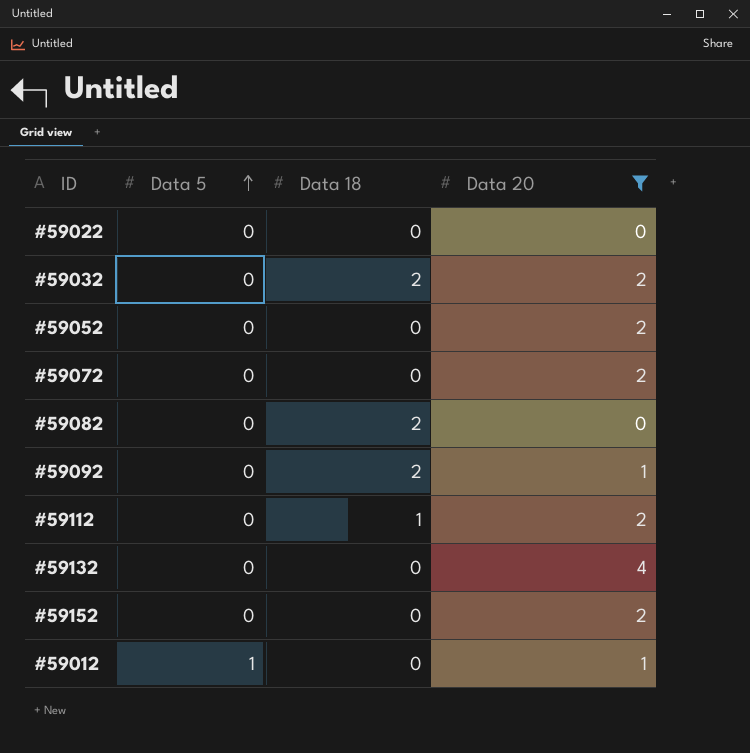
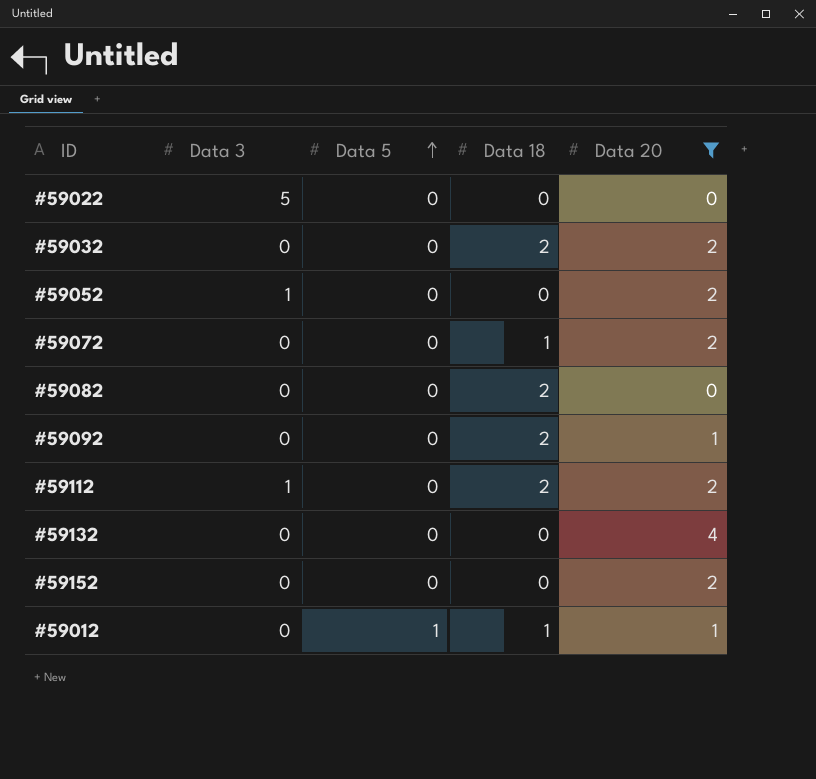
column Data 3 | position: none -> 2
#59072 | Data 18: 0 -> 1
#59112 | Data 18: 1 -> 2
#59012 | Data 18: 0 -> 1

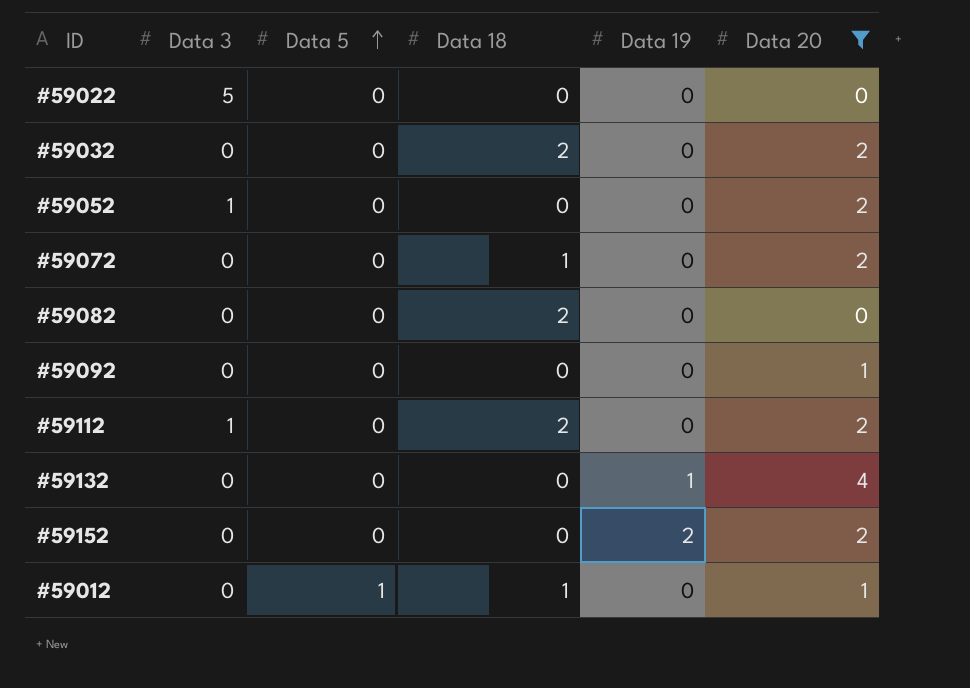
column Data 19 | position: none -> 5
#59092 | Data 18: 2 -> 0

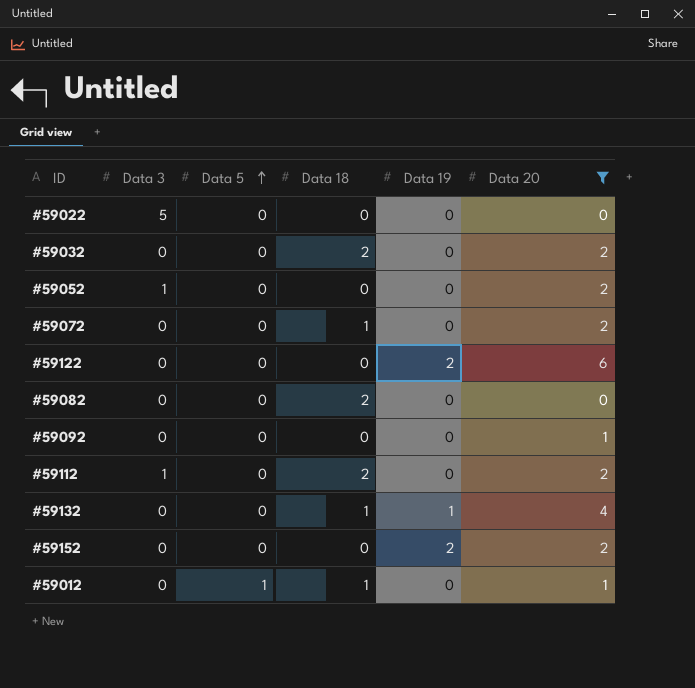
row #59122: none -> 0 | 0 | 0 | 2 | 6
#59132 | Data 18: 0 -> 1

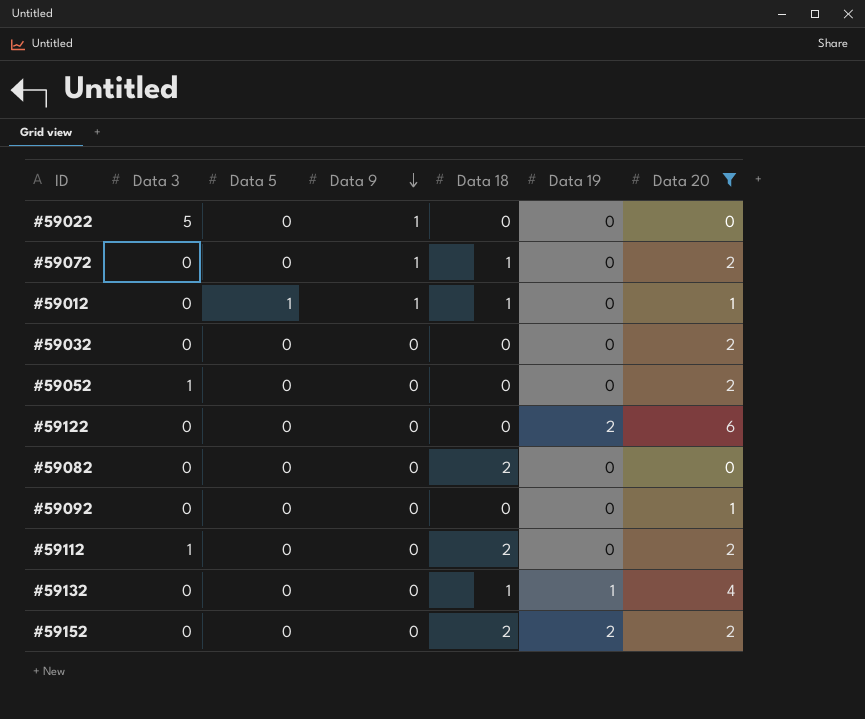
row order: Data 5 ascending -> Data 9 descending
column Data 9 | position: none -> 4
#59032 | Data 18: 2 -> 0
#59152 | Data 18: 0 -> 2

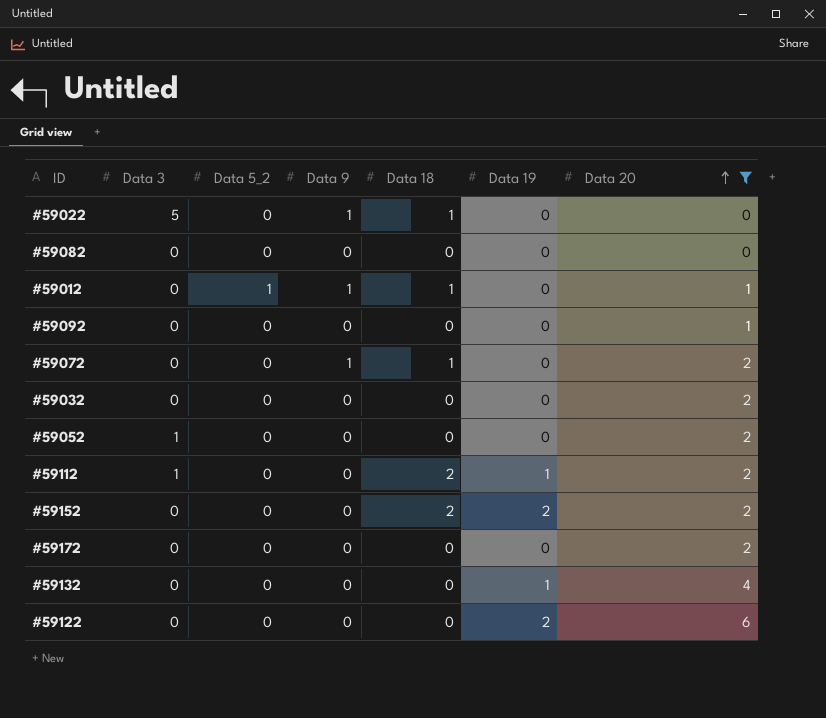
row order: Data 9 descending -> Data 20 ascending
column name: Data 5 -> Data 5_2
#59022 | Data 18: 0 -> 1
#59082 | Data 18: 2 -> 0
#59112 | Data 19: 0 -> 1
row #59172: none -> 0 | 0 | 0 | 0 | 0 | 2
#59132 | Data 18: 1 -> 0

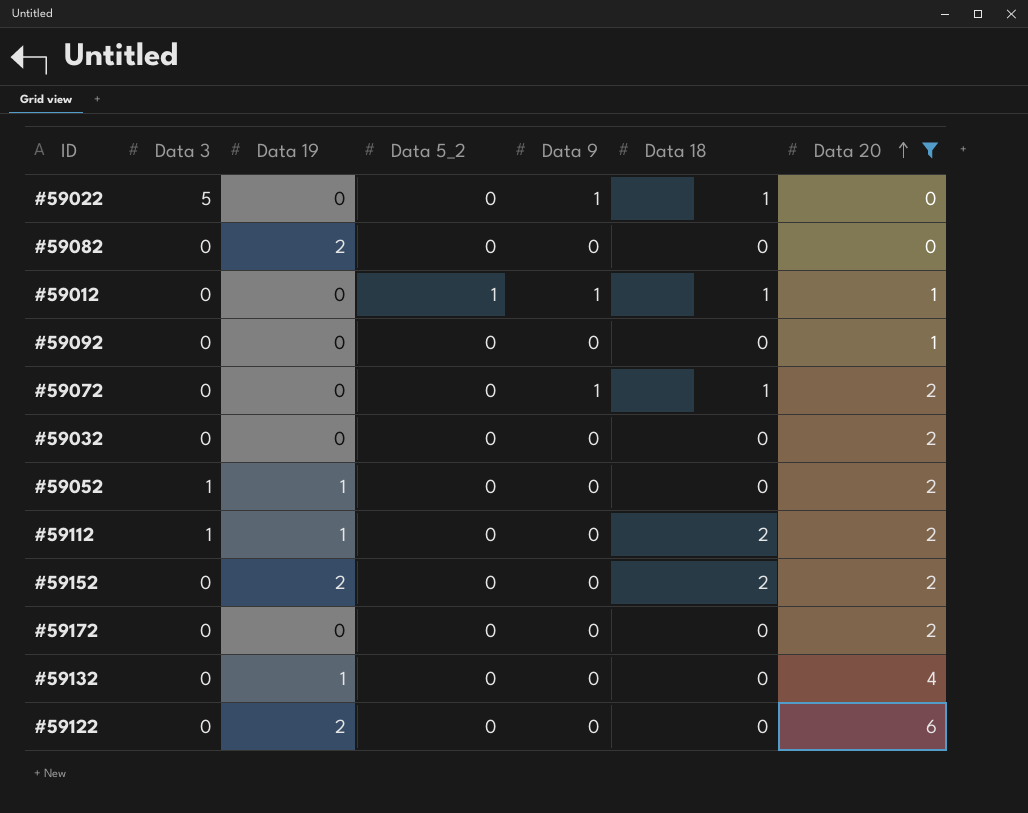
column Data 19 | position: 6 -> 3
#59082 | Data 19: 0 -> 2
#59052 | Data 19: 0 -> 1

